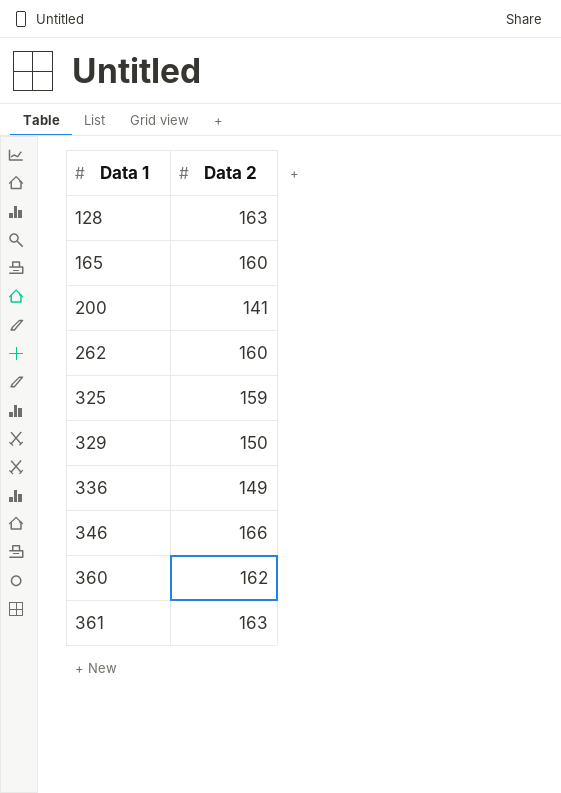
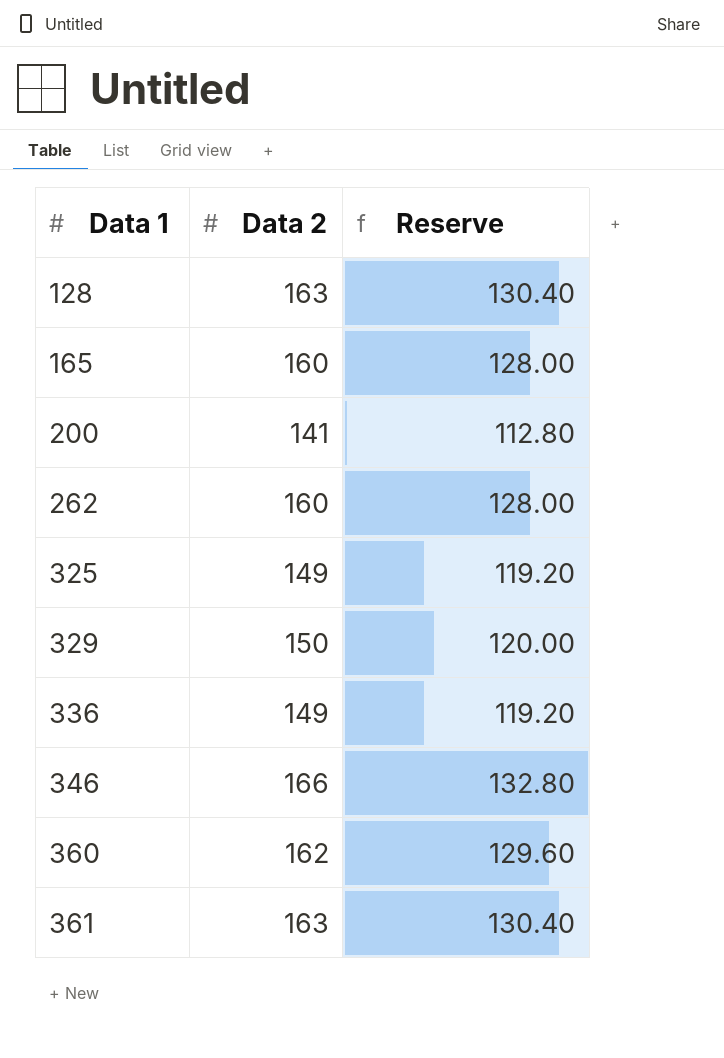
column Reserve | formula: none -> [Data 2] * 0.8
325 | Data 2: 159 -> 149

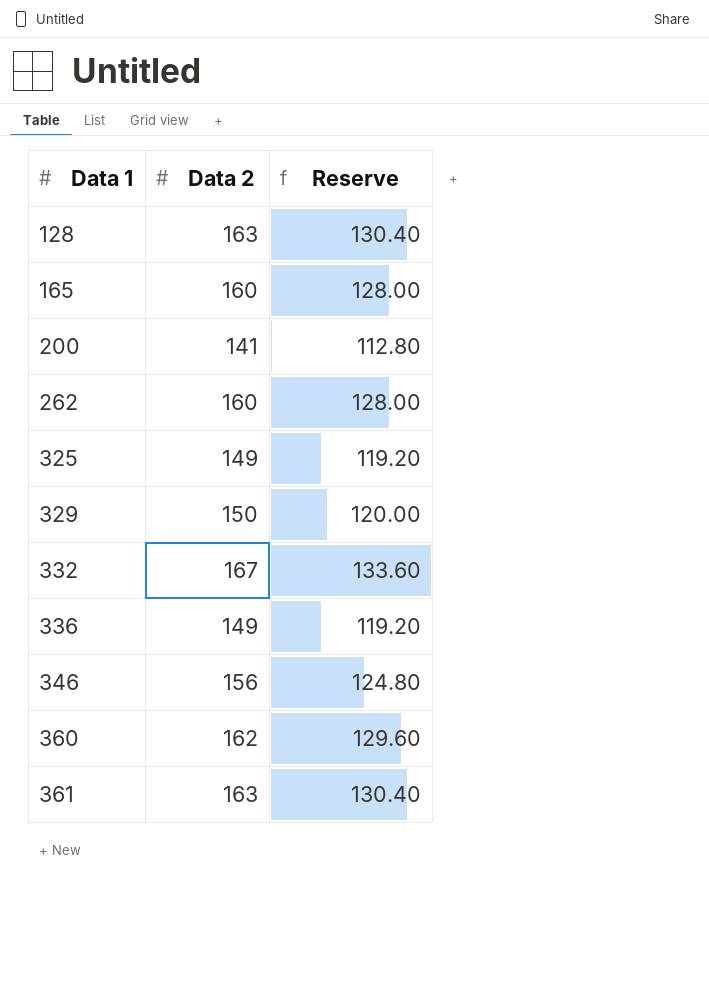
row 332: none -> 167 | 133.60
346 | Data 2: 166 -> 156
346 | Reserve: 132.80 -> 124.80

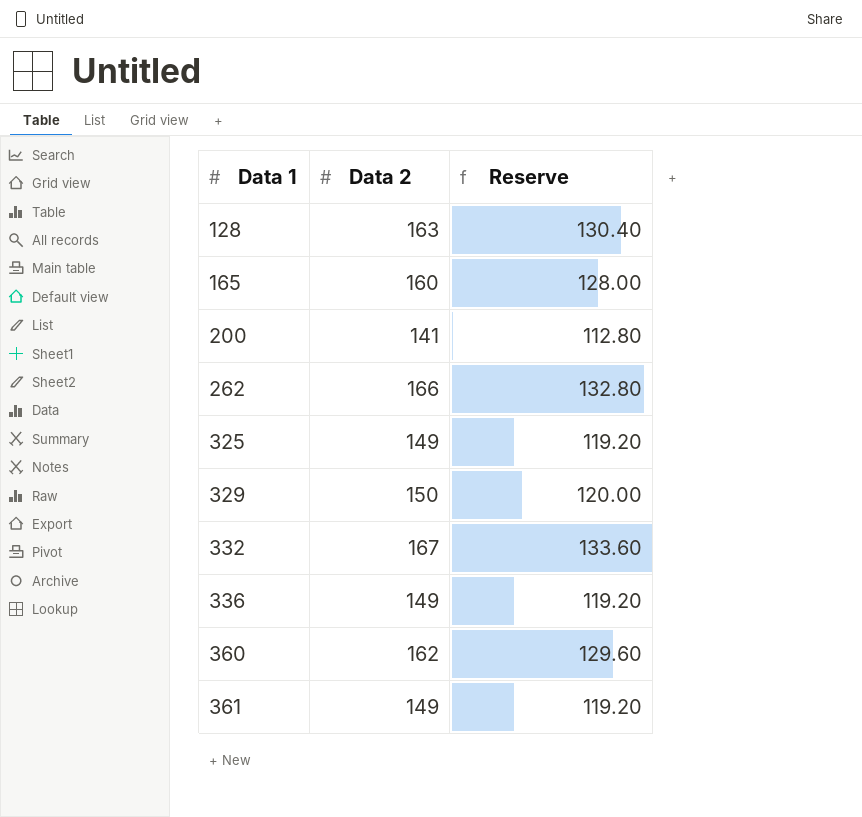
row 346: 156 | 124.80 -> none
262 | Data 2: 160 -> 166
262 | Reserve: 128.00 -> 132.80
361 | Data 2: 163 -> 149
361 | Reserve: 130.40 -> 119.20

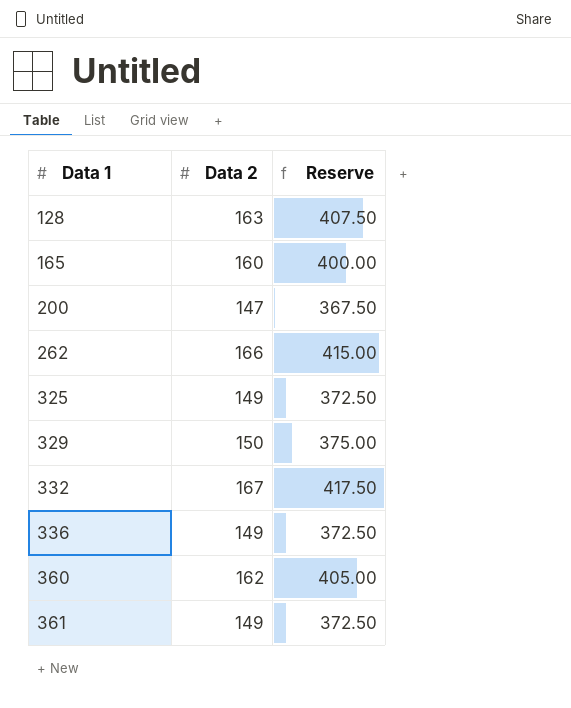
column Reserve | formula: [Data 2] * 0.8 -> [Data 2] * 2.5
200 | Data 2: 141 -> 147

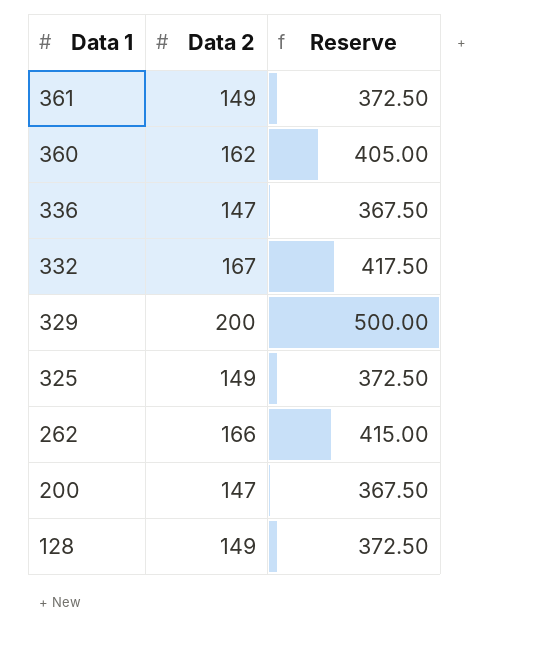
row order: Data 1 ascending -> Data 1 descending
row 165: 160 | 400.00 -> none
336 | Data 2: 149 -> 147
336 | Reserve: 372.50 -> 367.50
329 | Data 2: 150 -> 200
329 | Reserve: 375.00 -> 500.00
128 | Data 2: 163 -> 149
128 | Reserve: 407.50 -> 372.50

